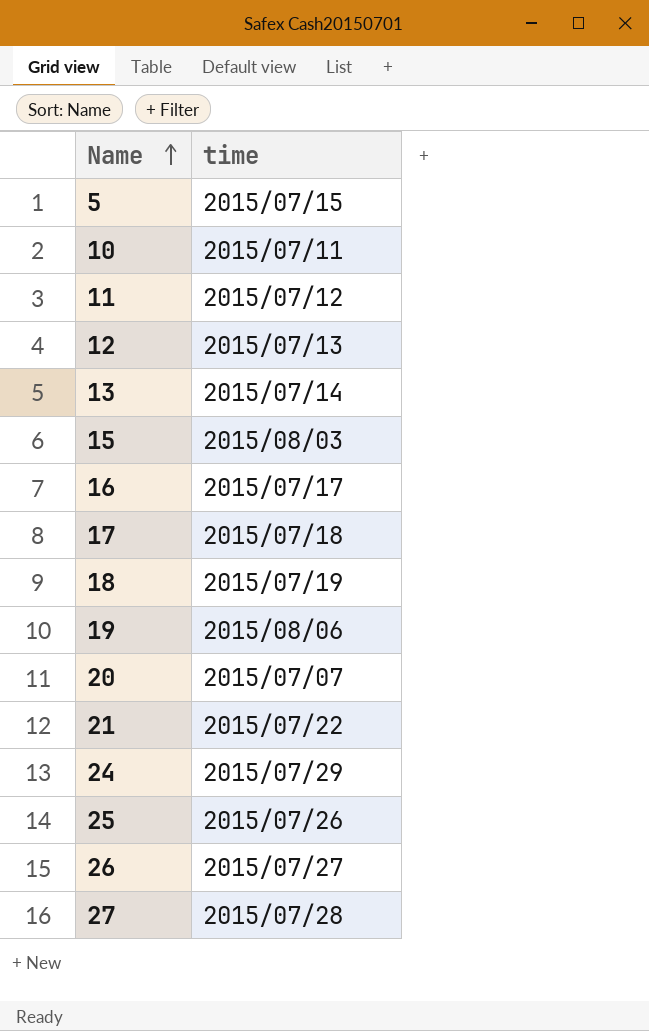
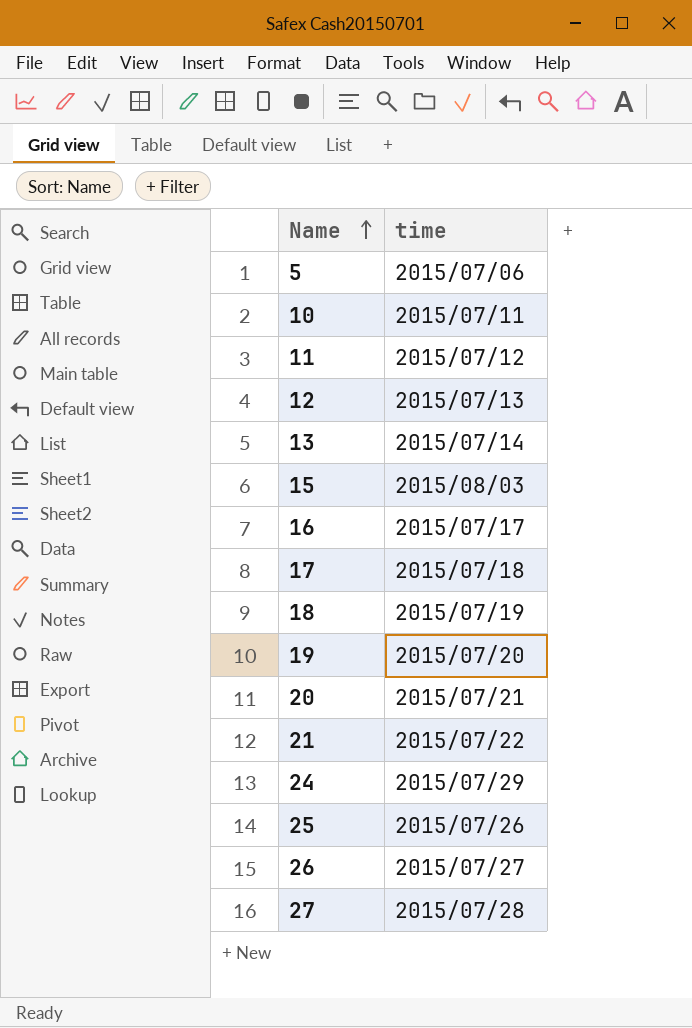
5 | time: 2015/07/15 -> 2015/07/06
19 | time: 2015/08/06 -> 2015/07/20
20 | time: 2015/07/07 -> 2015/07/21

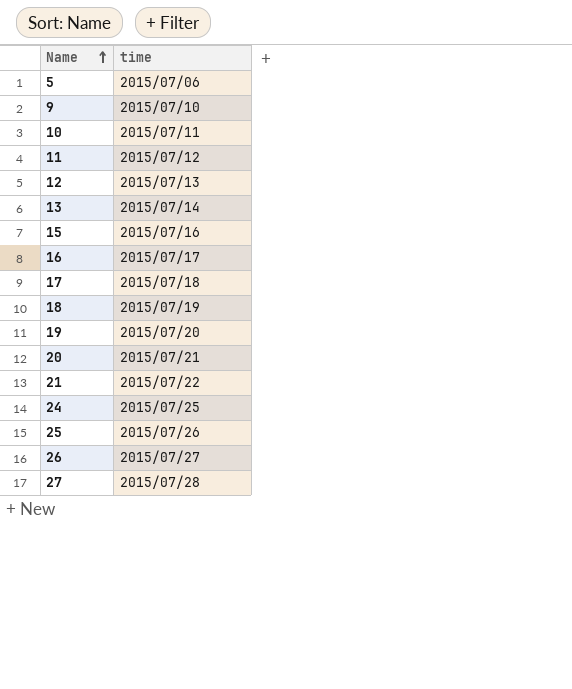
row 9: none -> 2015/07/10
15 | time: 2015/08/03 -> 2015/07/16
24 | time: 2015/07/29 -> 2015/07/25

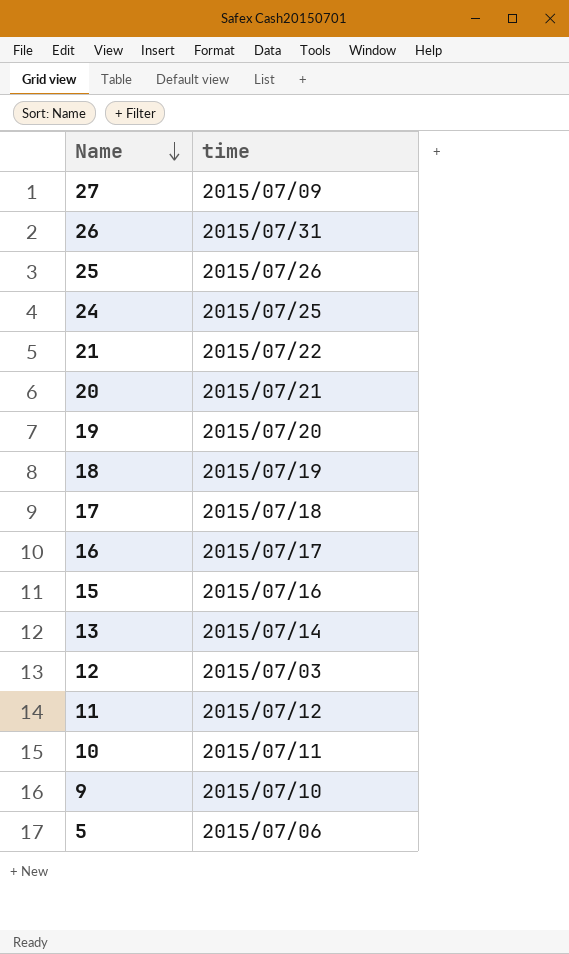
row order: Name ascending -> Name descending
27 | time: 2015/07/28 -> 2015/07/09
26 | time: 2015/07/27 -> 2015/07/31
12 | time: 2015/07/13 -> 2015/07/03

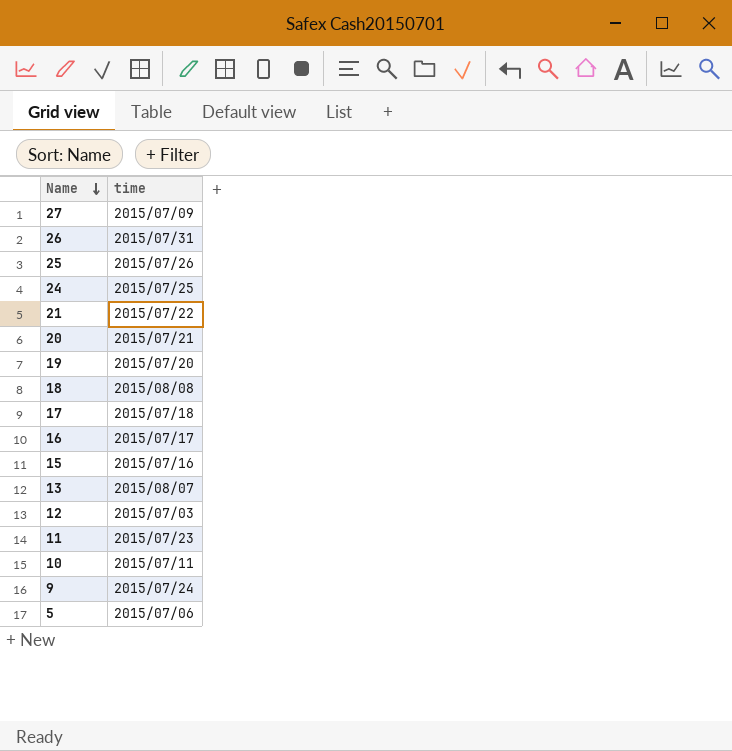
18 | time: 2015/07/19 -> 2015/08/08
13 | time: 2015/07/14 -> 2015/08/07
11 | time: 2015/07/12 -> 2015/07/23
9 | time: 2015/07/10 -> 2015/07/24

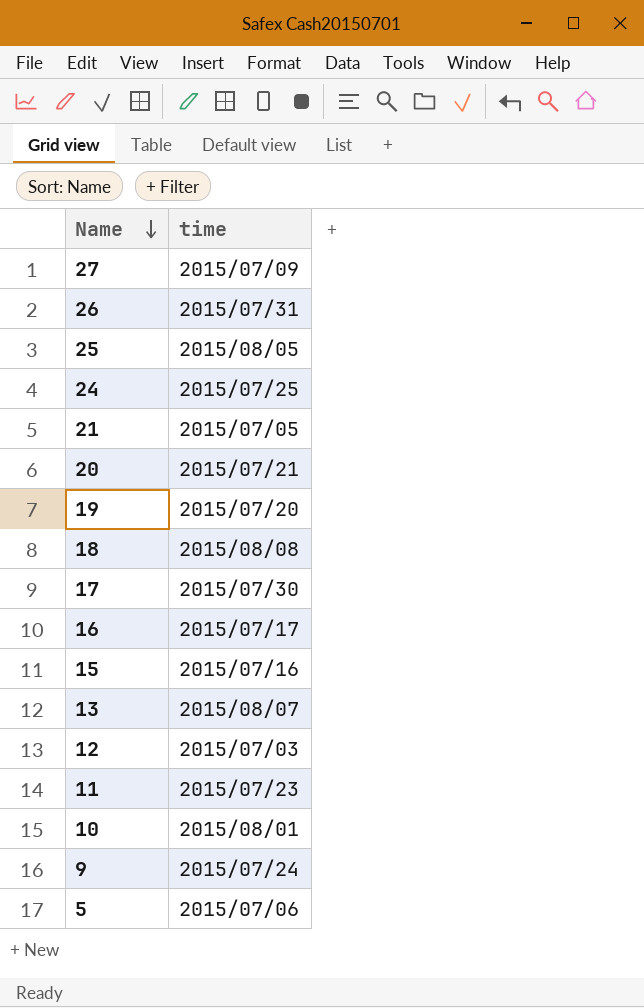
25 | time: 2015/07/26 -> 2015/08/05
21 | time: 2015/07/22 -> 2015/07/05
17 | time: 2015/07/18 -> 2015/07/30
10 | time: 2015/07/11 -> 2015/08/01

